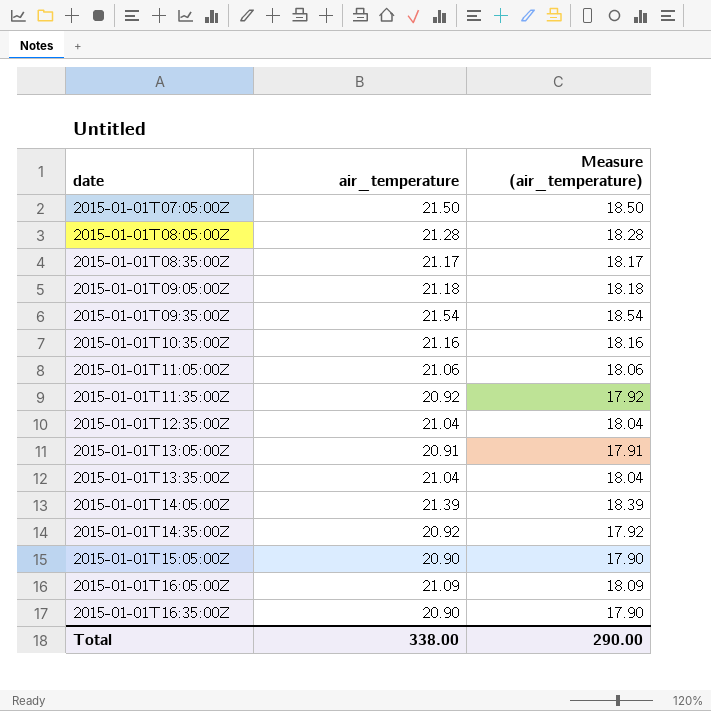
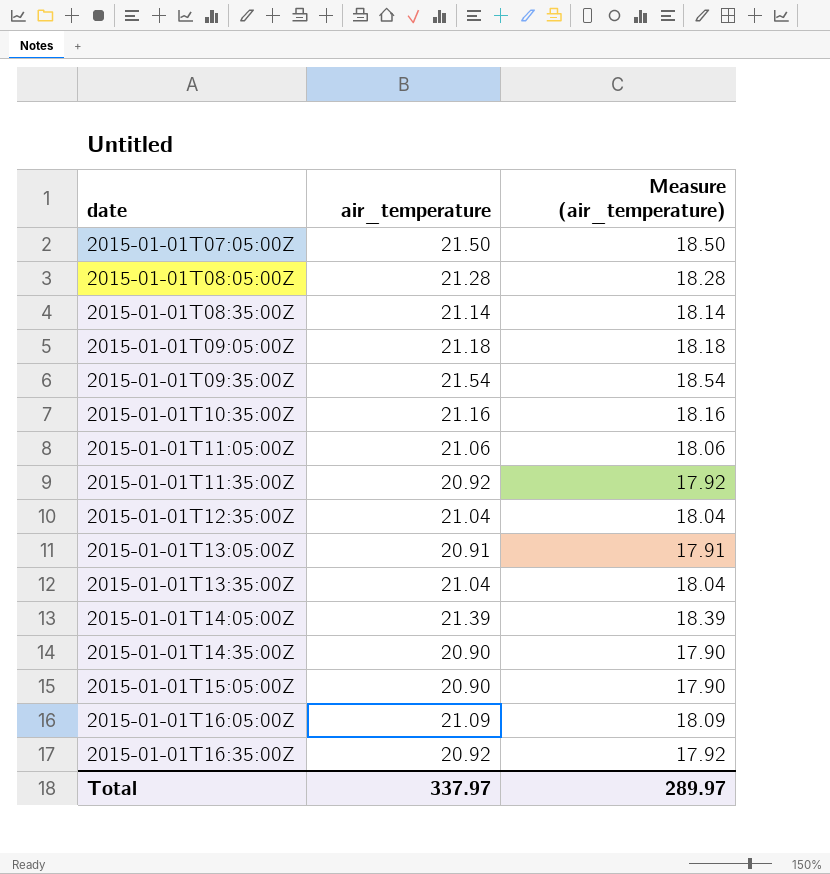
2015-01-01T08:35:00Z | air_temperature: 21.17 -> 21.14
2015-01-01T08:35:00Z | Measure (air_temperature): 18.17 -> 18.14
2015-01-01T14:35:00Z | air_temperature: 20.92 -> 20.90
2015-01-01T14:35:00Z | Measure (air_temperature): 17.92 -> 17.90
2015-01-01T16:35:00Z | air_temperature: 20.90 -> 20.92
2015-01-01T16:35:00Z | Measure (air_temperature): 17.90 -> 17.92
Total | air_temperature: 338.00 -> 337.97
Total | Measure (air_temperature): 290.00 -> 289.97

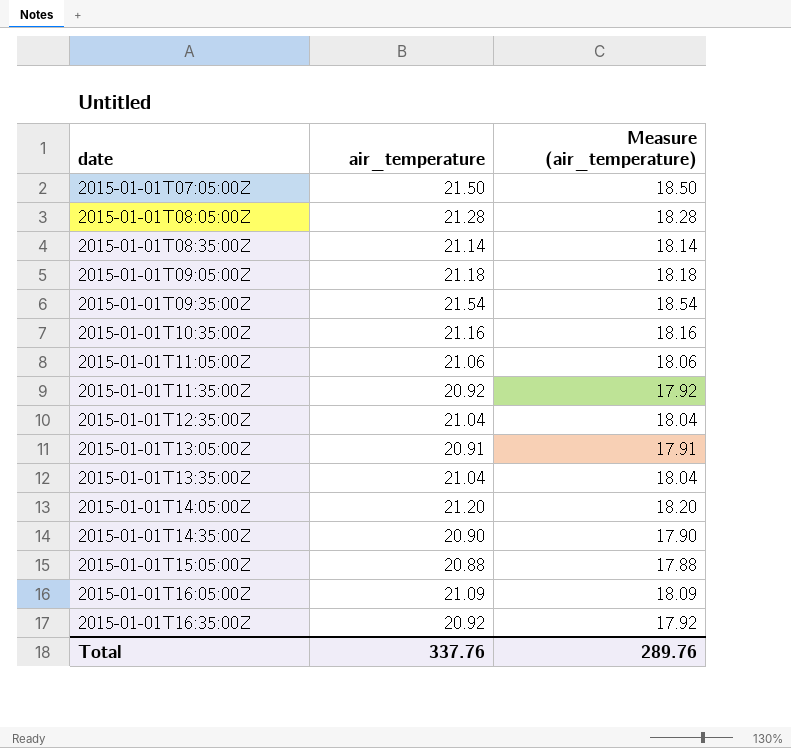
2015-01-01T14:05:00Z | air_temperature: 21.39 -> 21.20
2015-01-01T14:05:00Z | Measure (air_temperature): 18.39 -> 18.20
2015-01-01T15:05:00Z | air_temperature: 20.90 -> 20.88
2015-01-01T15:05:00Z | Measure (air_temperature): 17.90 -> 17.88
Total | air_temperature: 337.97 -> 337.76
Total | Measure (air_temperature): 289.97 -> 289.76

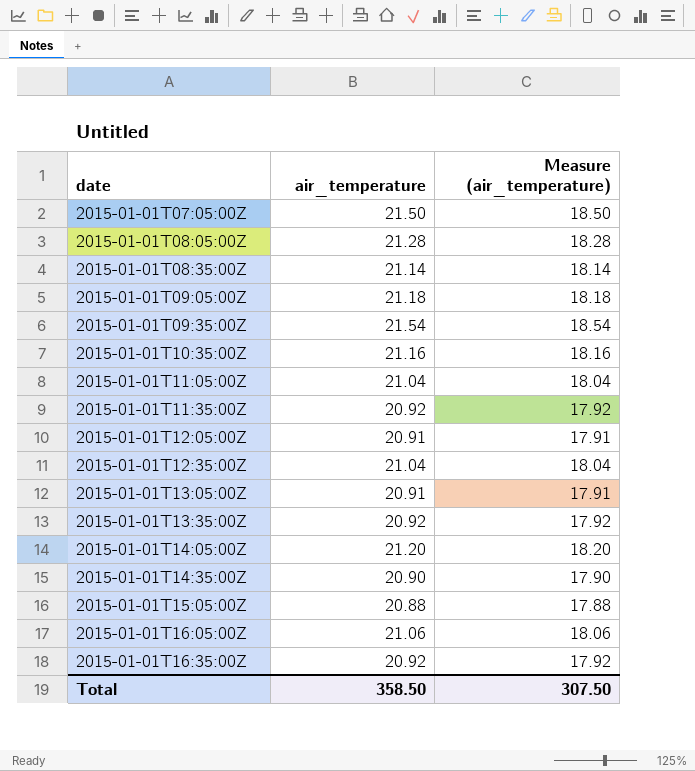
2015-01-01T11:05:00Z | air_temperature: 21.06 -> 21.04
2015-01-01T11:05:00Z | Measure (air_temperature): 18.06 -> 18.04
row 2015-01-01T12:05:00Z: none -> 20.91 | 17.91
2015-01-01T13:35:00Z | air_temperature: 21.04 -> 20.92
2015-01-01T13:35:00Z | Measure (air_temperature): 18.04 -> 17.92
2015-01-01T16:05:00Z | air_temperature: 21.09 -> 21.06
2015-01-01T16:05:00Z | Measure (air_temperature): 18.09 -> 18.06
Total | air_temperature: 337.76 -> 358.50
Total | Measure (air_temperature): 289.76 -> 307.50

